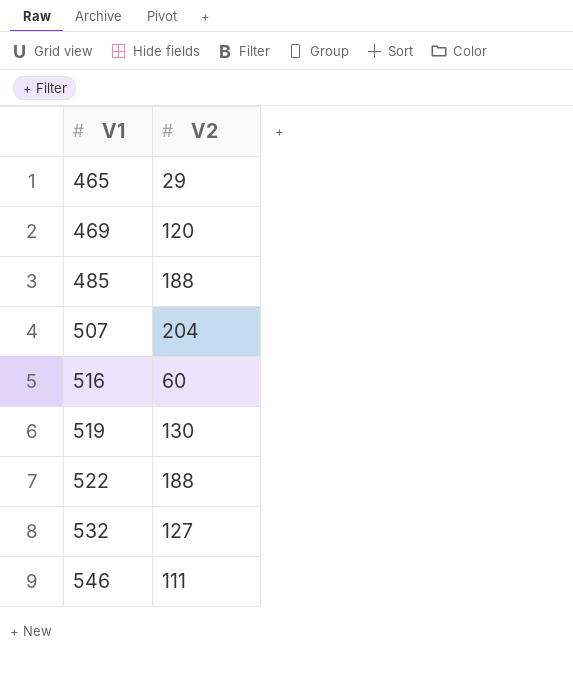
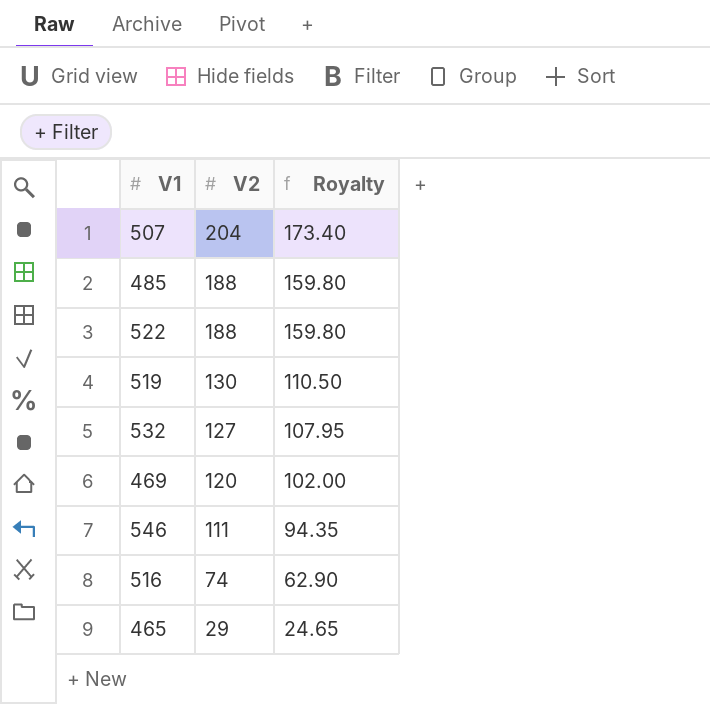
row order: V1 ascending -> V2 descending
column Royalty | formula: none -> [V2] * 0.85
516 | V2: 60 -> 74

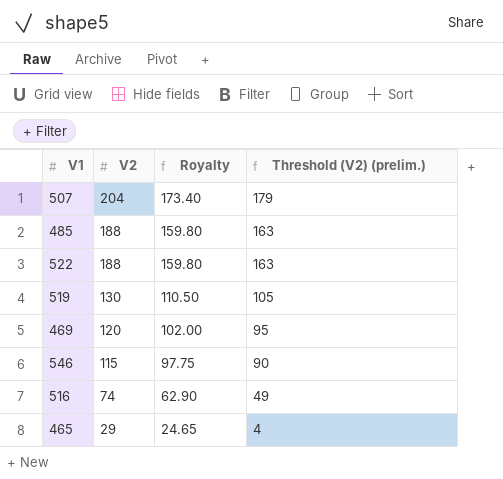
column Threshold (V2) (prelim.) | formula: none -> [V2] - 25
row 532: 127 | 107.95 -> none
546 | V2: 111 -> 115
546 | Royalty: 94.35 -> 97.75

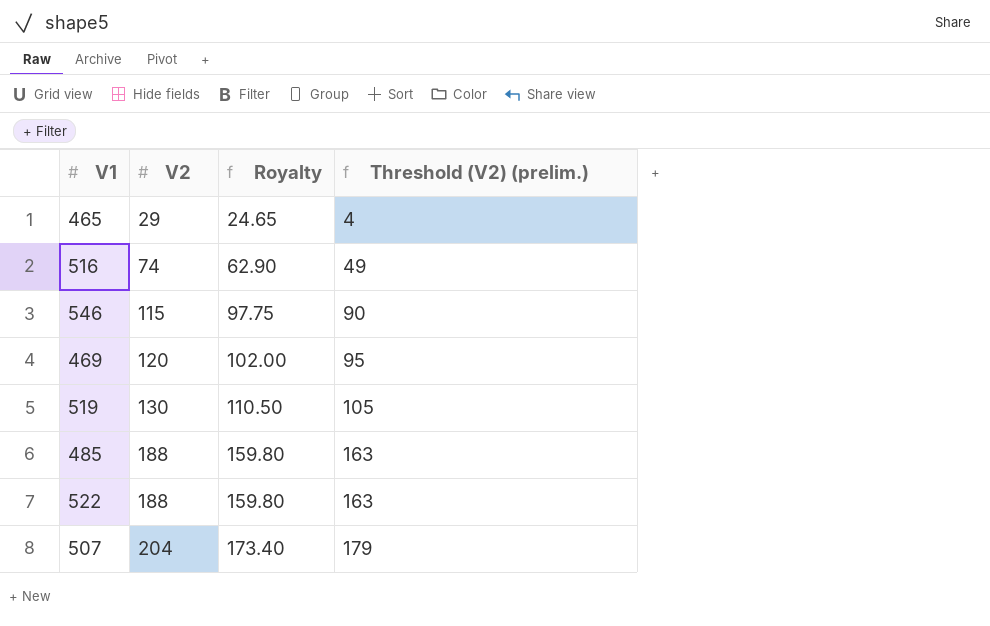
row order: V2 descending -> V2 ascending

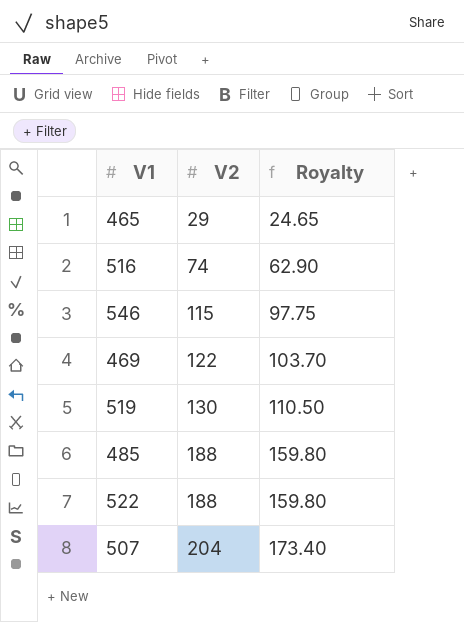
column Threshold (V2) (prelim.) | formula: [V2] - 25 -> none
469 | V2: 120 -> 122
469 | Royalty: 102.00 -> 103.70

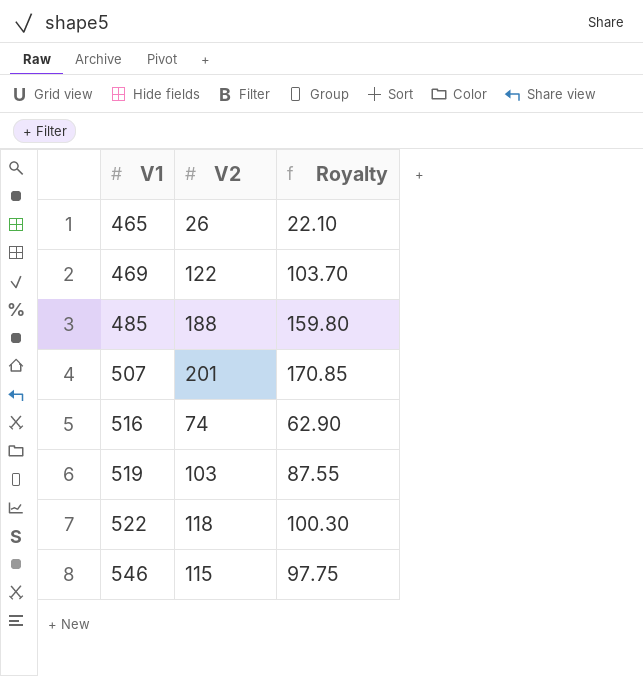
row order: V2 ascending -> V1 ascending
465 | V2: 29 -> 26
465 | Royalty: 24.65 -> 22.10
507 | V2: 204 -> 201
507 | Royalty: 173.40 -> 170.85
519 | V2: 130 -> 103
519 | Royalty: 110.50 -> 87.55
522 | V2: 188 -> 118
522 | Royalty: 159.80 -> 100.30

